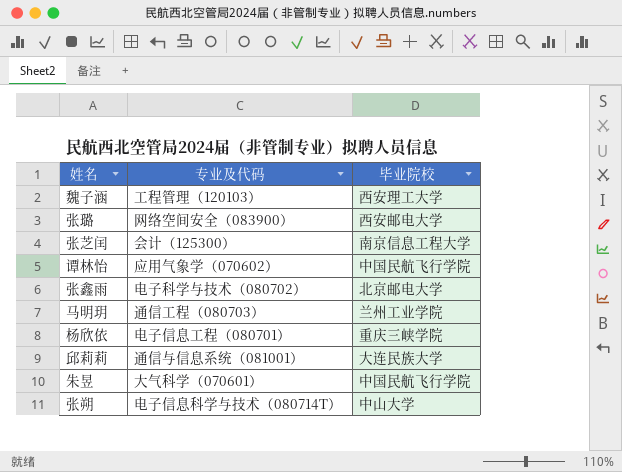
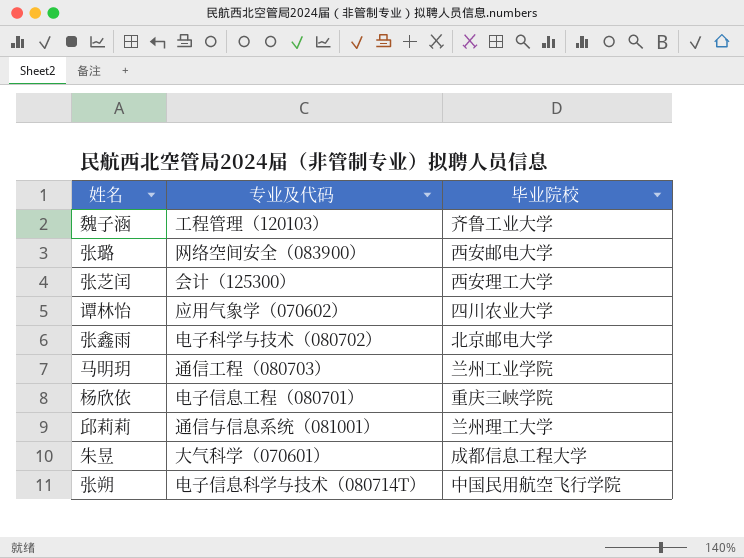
魏子涵 | 毕业院校: 西安理工大学 -> 齐鲁工业大学
张芝闰 | 毕业院校: 南京信息工程大学 -> 西安理工大学
谭林怡 | 毕业院校: 中国民航飞行学院 -> 四川农业大学
邱莉莉 | 毕业院校: 大连民族大学 -> 兰州理工大学
朱昱 | 毕业院校: 中国民航飞行学院 -> 成都信息工程大学
张朔 | 毕业院校: 中山大学 -> 中国民用航空飞行学院

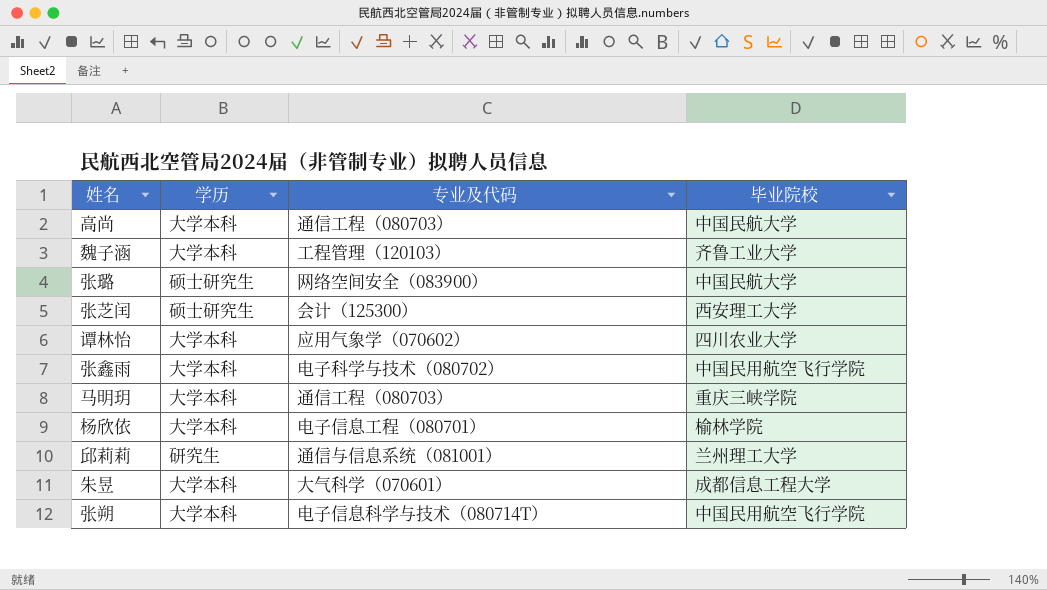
column 学历 | position: none -> 2
row 高尚: none -> 大学本科 | 通信工程（080703） | 中国民航大学
张璐 | 毕业院校: 西安邮电大学 -> 中国民航大学
张鑫雨 | 毕业院校: 北京邮电大学 -> 中国民用航空飞行学院
马明玥 | 毕业院校: 兰州工业学院 -> 重庆三峡学院
杨欣依 | 毕业院校: 重庆三峡学院 -> 榆林学院

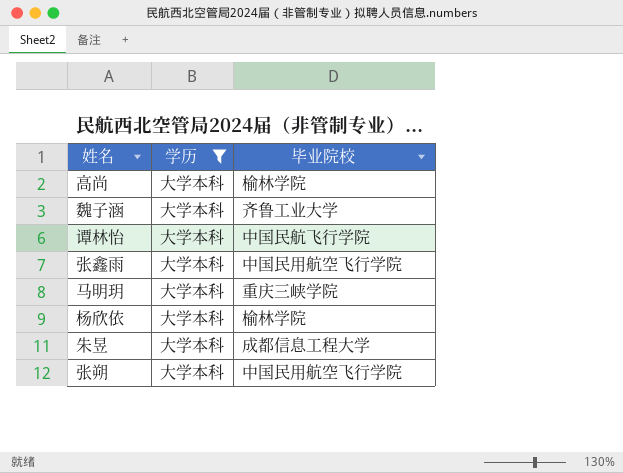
filter: none -> 学历 = 大学本科
column 专业及代码 | position: 3 -> none
高尚 | 毕业院校: 中国民航大学 -> 榆林学院
谭林怡 | 毕业院校: 四川农业大学 -> 中国民航飞行学院

